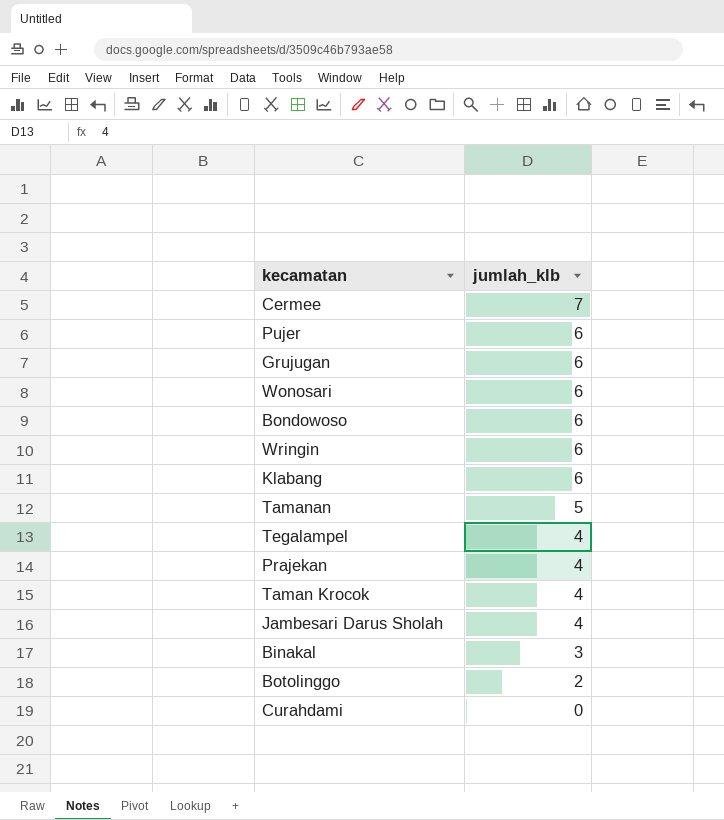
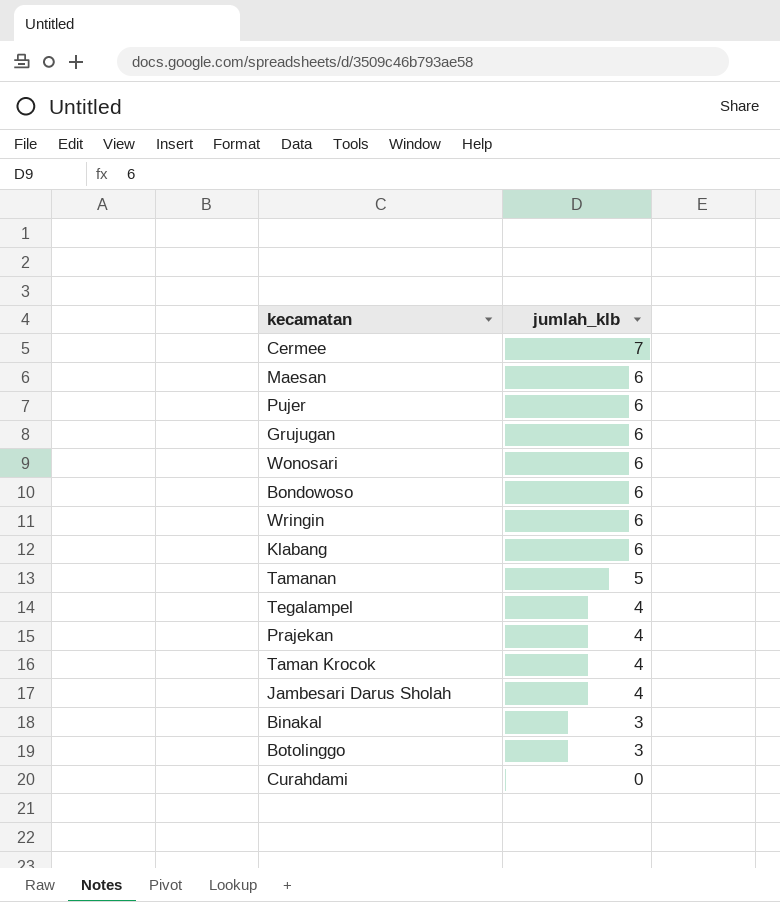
row Maesan: none -> 6
Botolinggo | jumlah_klb: 2 -> 3

